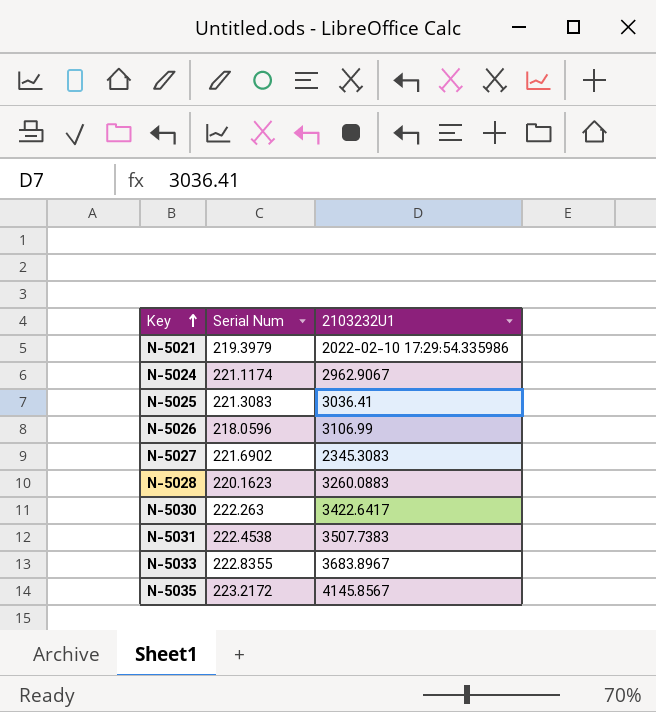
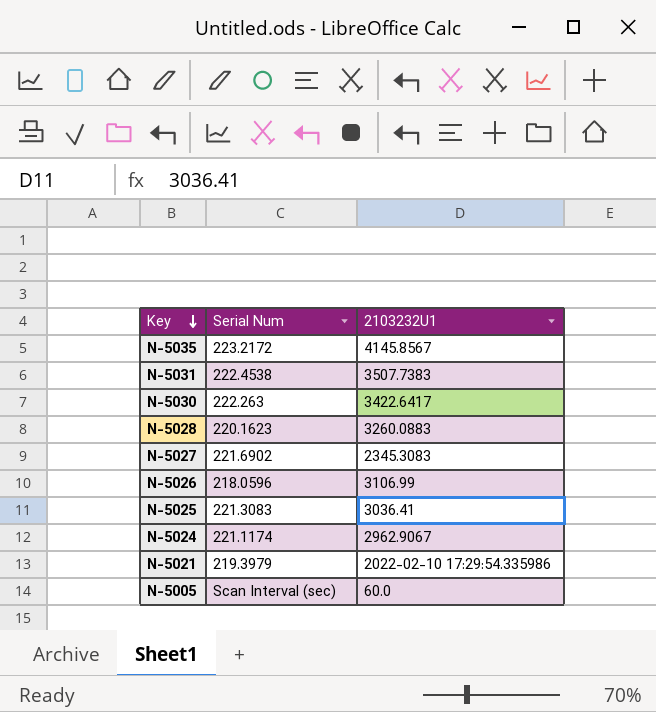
row order: Key ascending -> Key descending
row N-5033: 222.8355 | 3683.8967 -> none
row N-5005: none -> Scan Interval (sec) | 60.0

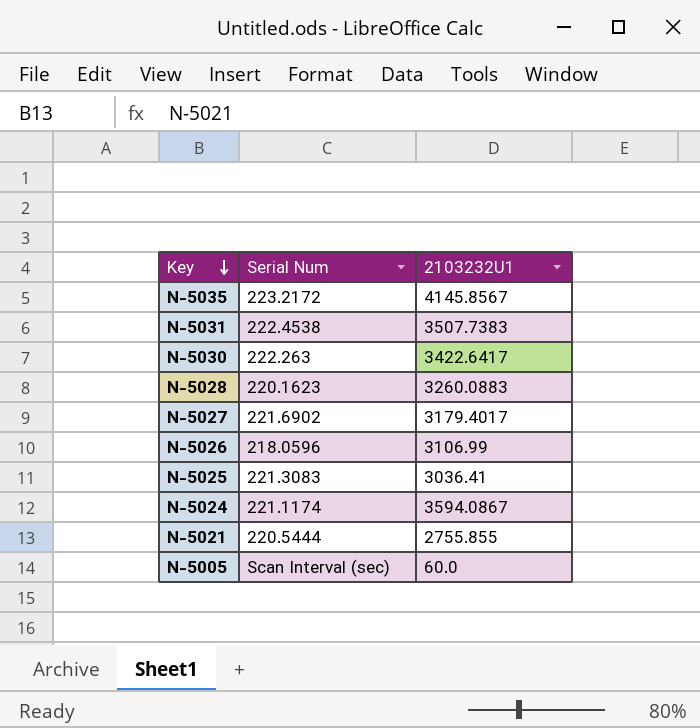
N-5027 | 2103232U1: 2345.3083 -> 3179.4017
N-5024 | 2103232U1: 2962.9067 -> 3594.0867
N-5021 | Serial Num: 219.3979 -> 220.5444
N-5021 | 2103232U1: 2022-02-10 17:29:54.335986 -> 2755.855

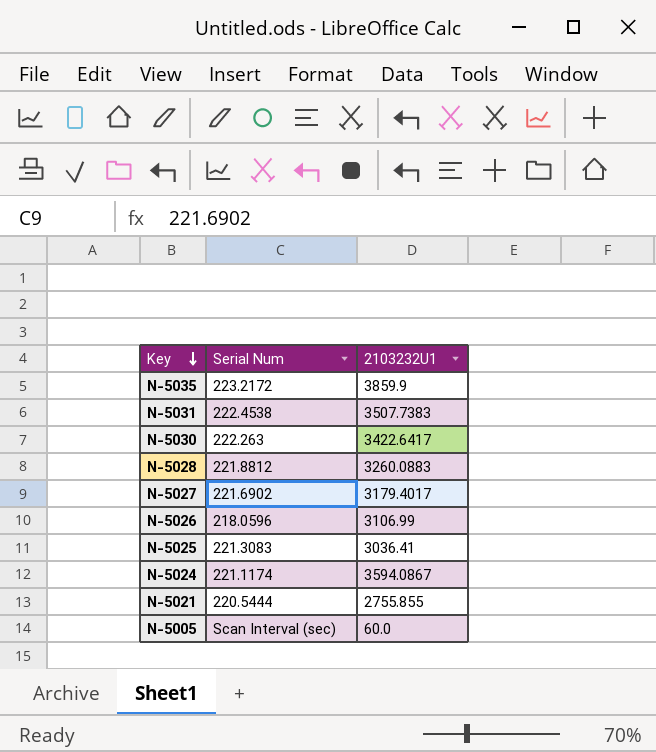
N-5035 | 2103232U1: 4145.8567 -> 3859.9
N-5028 | Serial Num: 220.1623 -> 221.8812

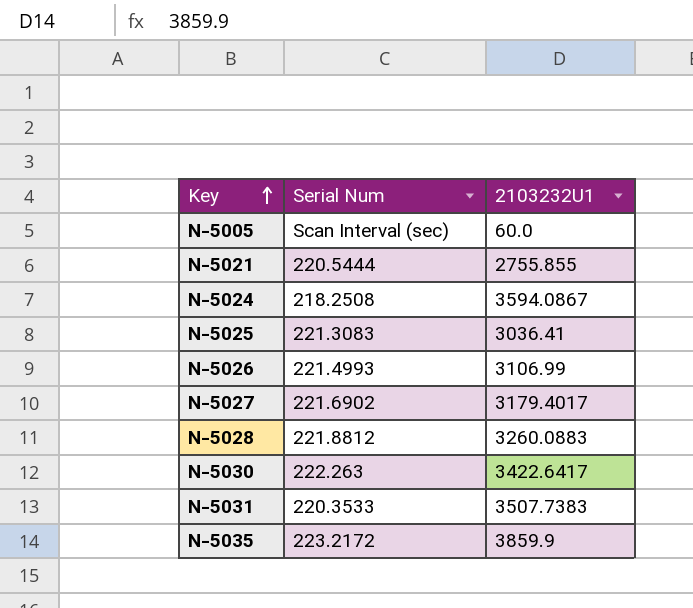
row order: Key descending -> Key ascending
N-5024 | Serial Num: 221.1174 -> 218.2508
N-5026 | Serial Num: 218.0596 -> 221.4993
N-5031 | Serial Num: 222.4538 -> 220.3533

